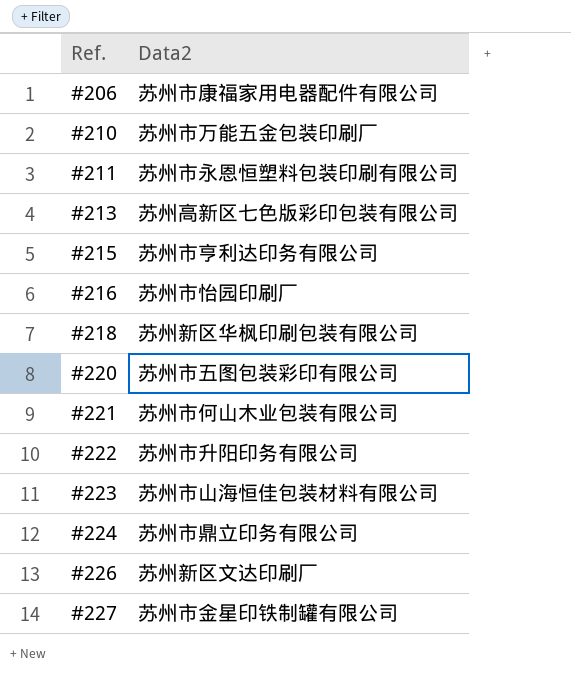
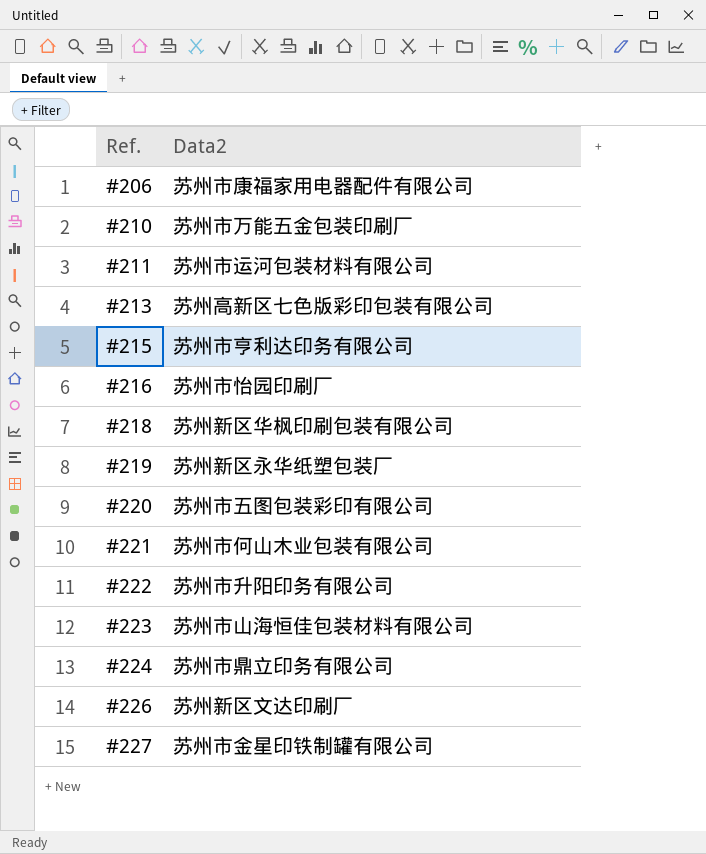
#211 | Data2: 苏州市永恩恒塑料包装印刷有限公司 -> 苏州市运河包装材料有限公司
row #219: none -> 苏州新区永华纸塑包装厂

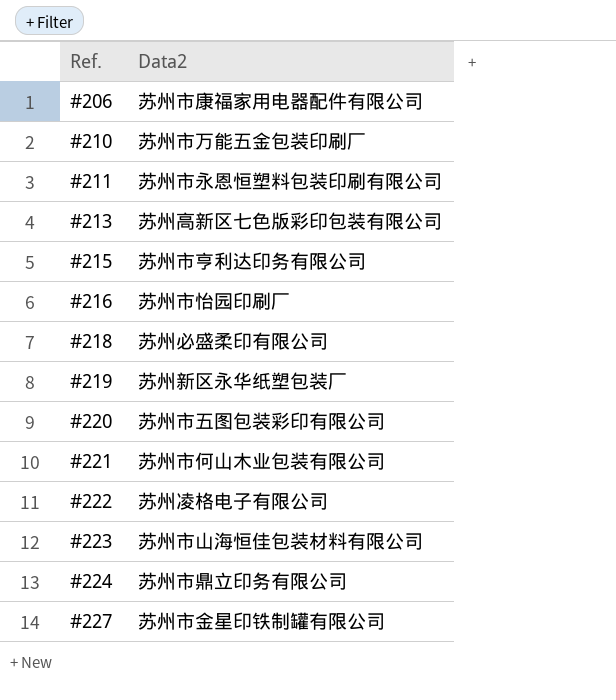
row #226: 苏州新区文达印刷厂 -> none
#211 | Data2: 苏州市运河包装材料有限公司 -> 苏州市永恩恒塑料包装印刷有限公司
#218 | Data2: 苏州新区华枫印刷包装有限公司 -> 苏州必盛柔印有限公司
#222 | Data2: 苏州市升阳印务有限公司 -> 苏州凌格电子有限公司

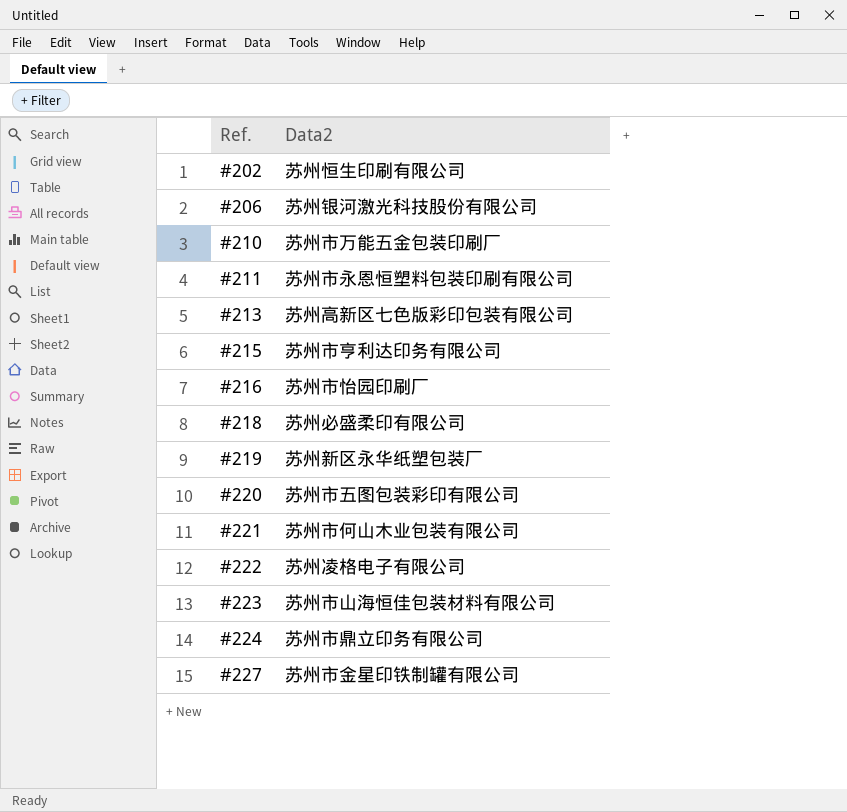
row #202: none -> 苏州恒生印刷有限公司
#206 | Data2: 苏州市康福家用电器配件有限公司 -> 苏州银河激光科技股份有限公司

